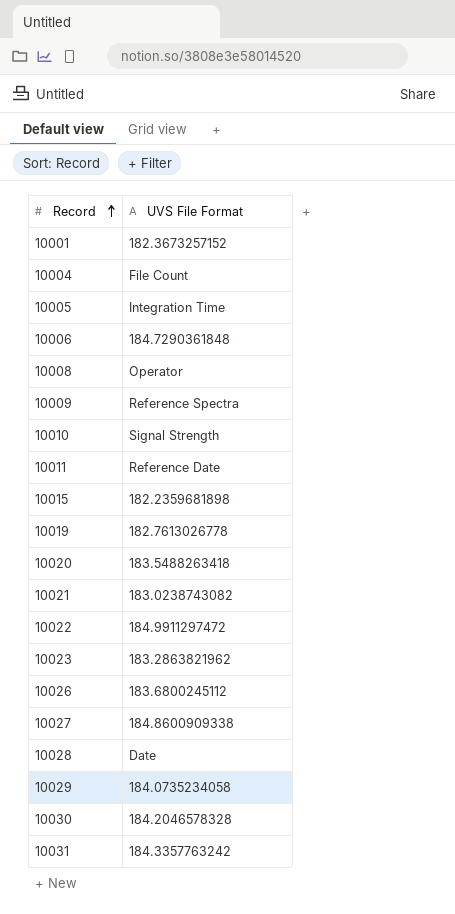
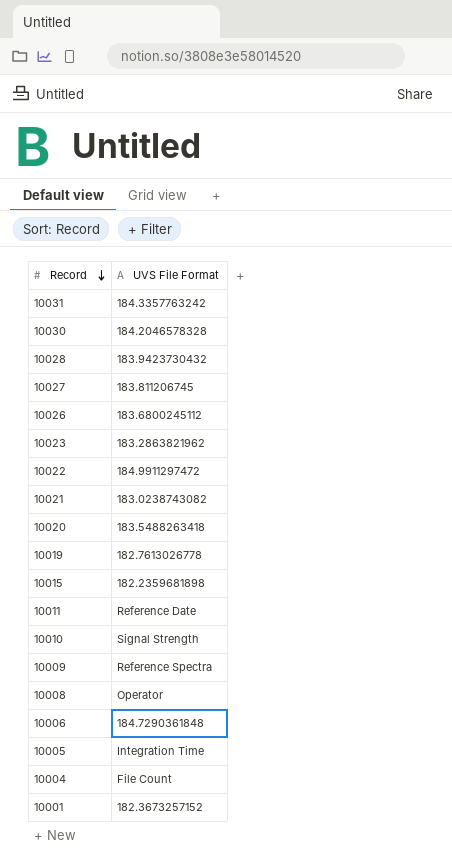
row order: Record ascending -> Record descending
row 10029: 184.0735234058 -> none
10028 | UVS File Format: Date -> 183.9423730432
10027 | UVS File Format: 184.8600909338 -> 183.811206745

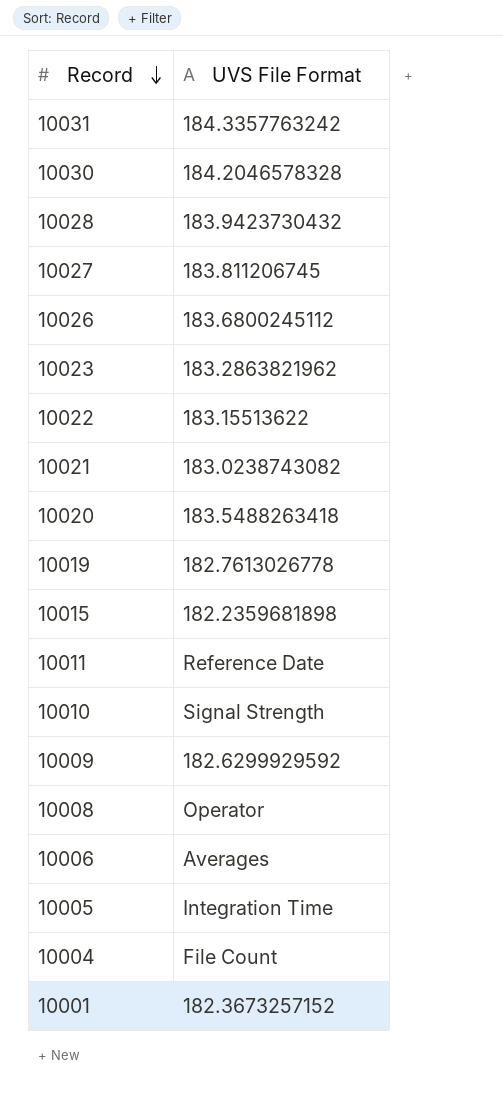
10022 | UVS File Format: 184.9911297472 -> 183.15513622
10009 | UVS File Format: Reference Spectra -> 182.6299929592
10006 | UVS File Format: 184.7290361848 -> Averages

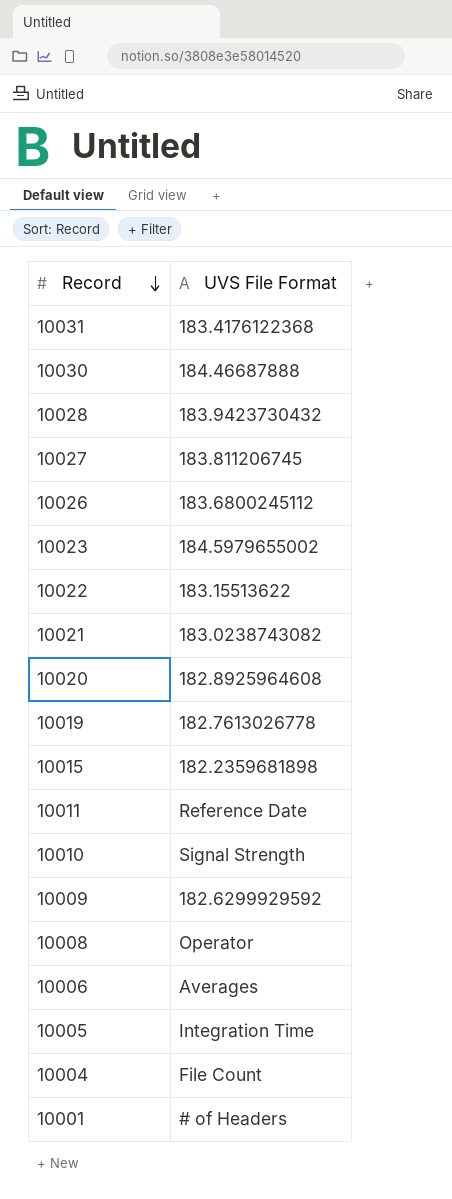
10031 | UVS File Format: 184.3357763242 -> 183.4176122368
10030 | UVS File Format: 184.2046578328 -> 184.46687888
10023 | UVS File Format: 183.2863821962 -> 184.5979655002
10020 | UVS File Format: 183.5488263418 -> 182.8925964608
10001 | UVS File Format: 182.3673257152 -> # of Headers

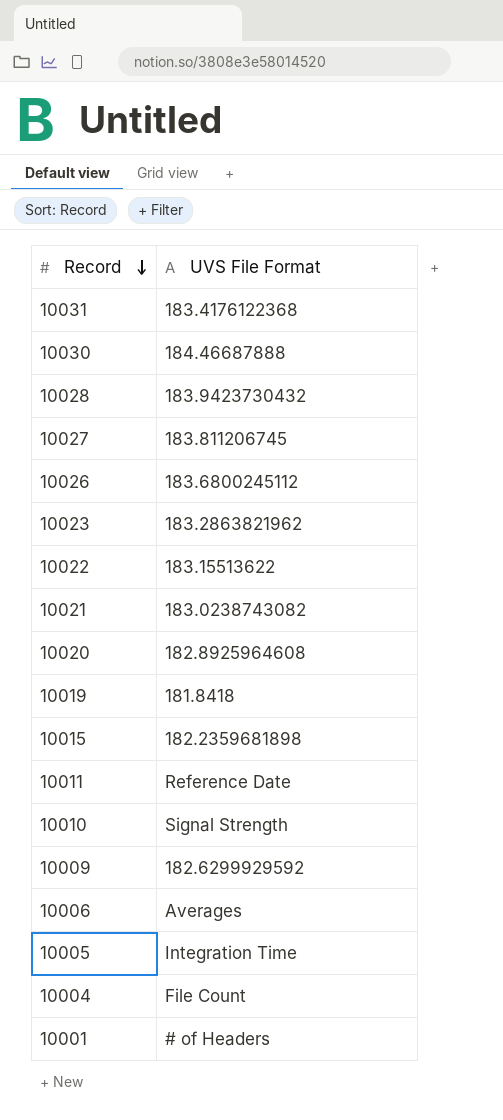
row 10008: Operator -> none
10023 | UVS File Format: 184.5979655002 -> 183.2863821962
10019 | UVS File Format: 182.7613026778 -> 181.8418

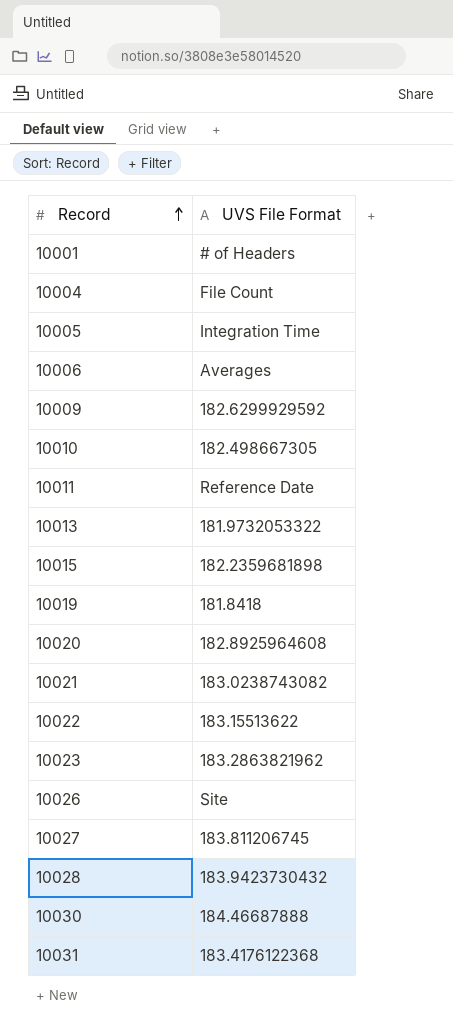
row order: Record descending -> Record ascending
10010 | UVS File Format: Signal Strength -> 182.498667305
row 10013: none -> 181.9732053322
10026 | UVS File Format: 183.6800245112 -> Site

